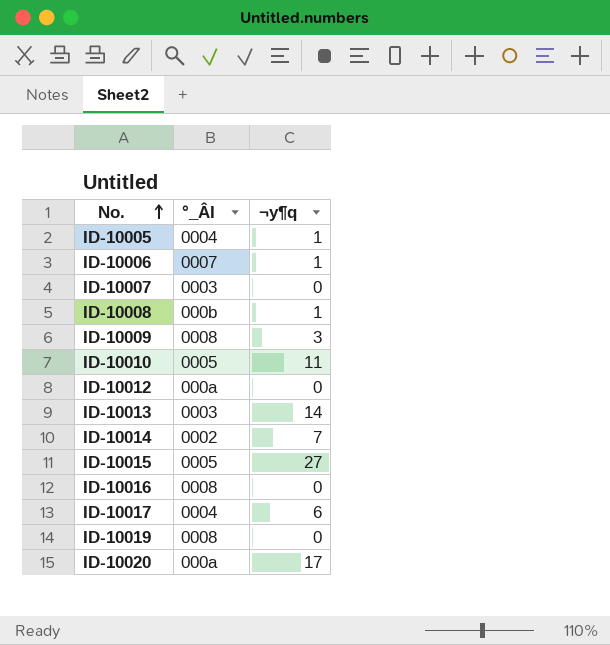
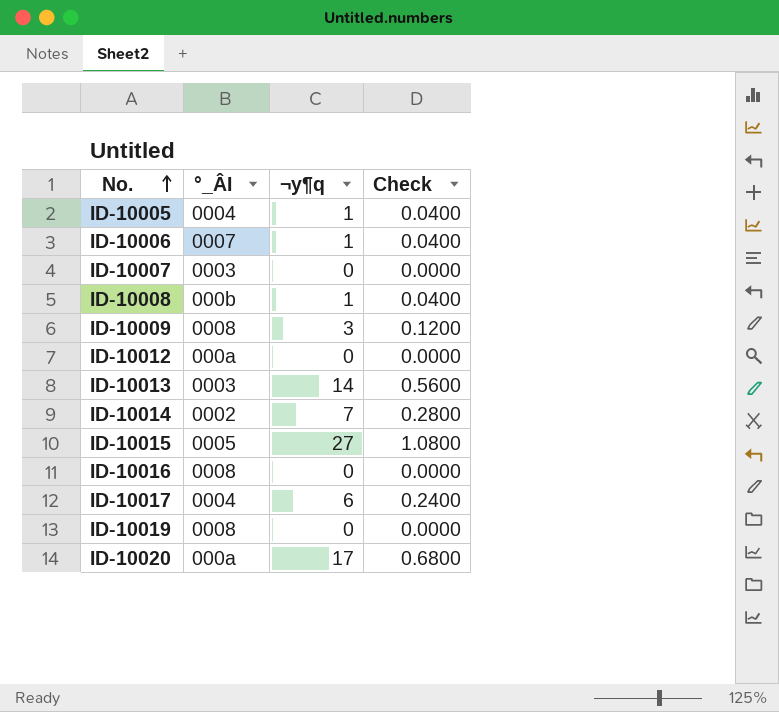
column Check | formula: none -> [¬y¶q] * 0.04
row ID-10010: 0005 | 11 -> none

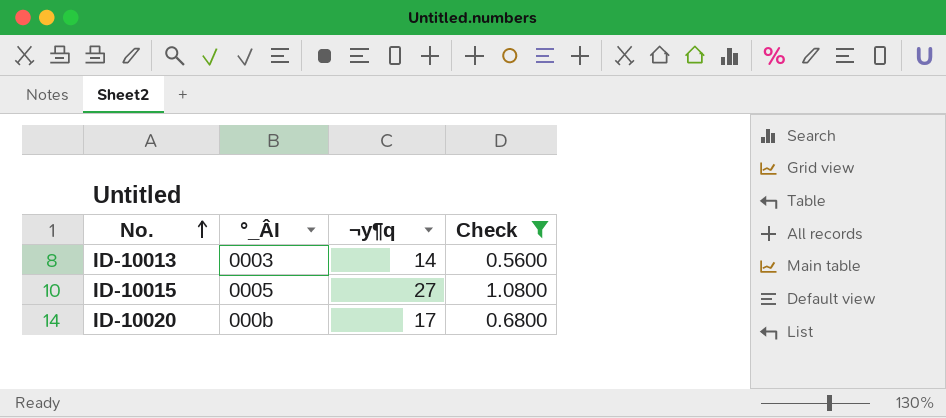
filter: none -> Check >= 0.5600
ID-10020 | °_ÂI: 000a -> 000b

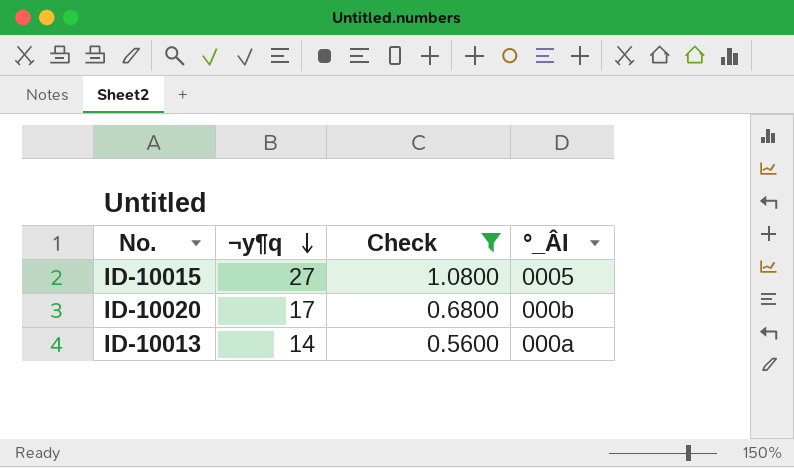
row order: No. ascending -> ¬y¶q descending
column °_ÂI | position: 2 -> 4
ID-10013 | °_ÂI: 0003 -> 000a

